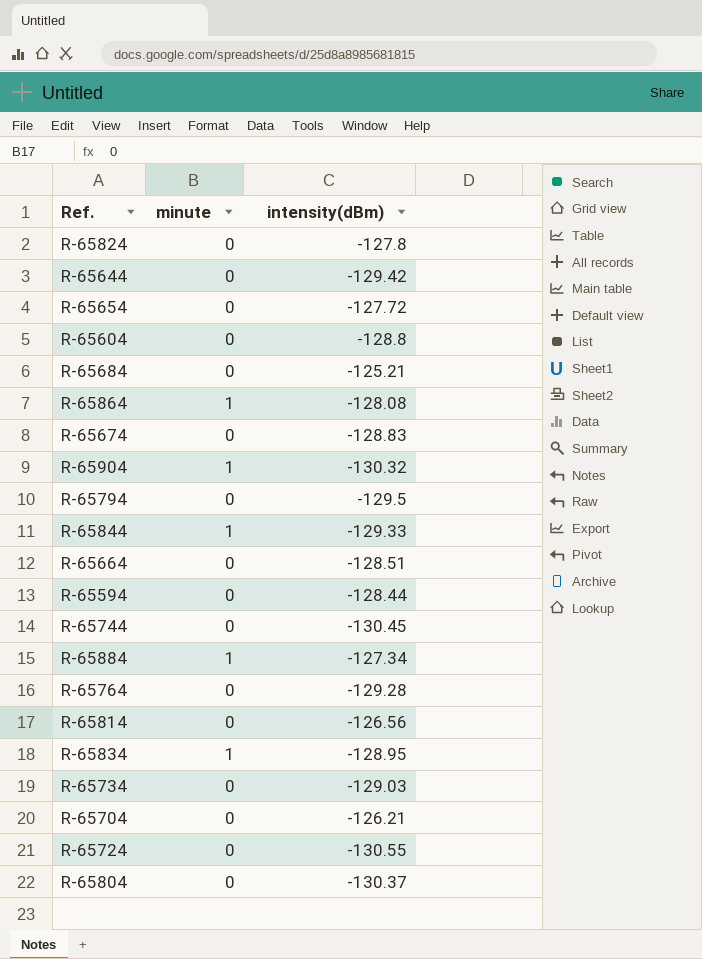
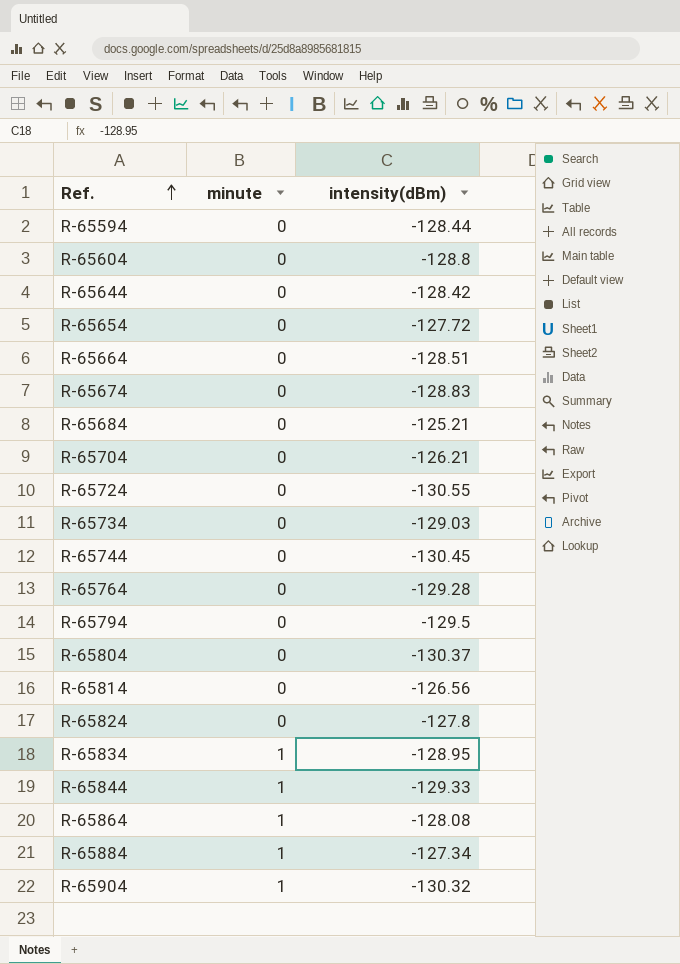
row order: none -> Ref. ascending
R-65644 | intensity(dBm): -129.42 -> -128.42

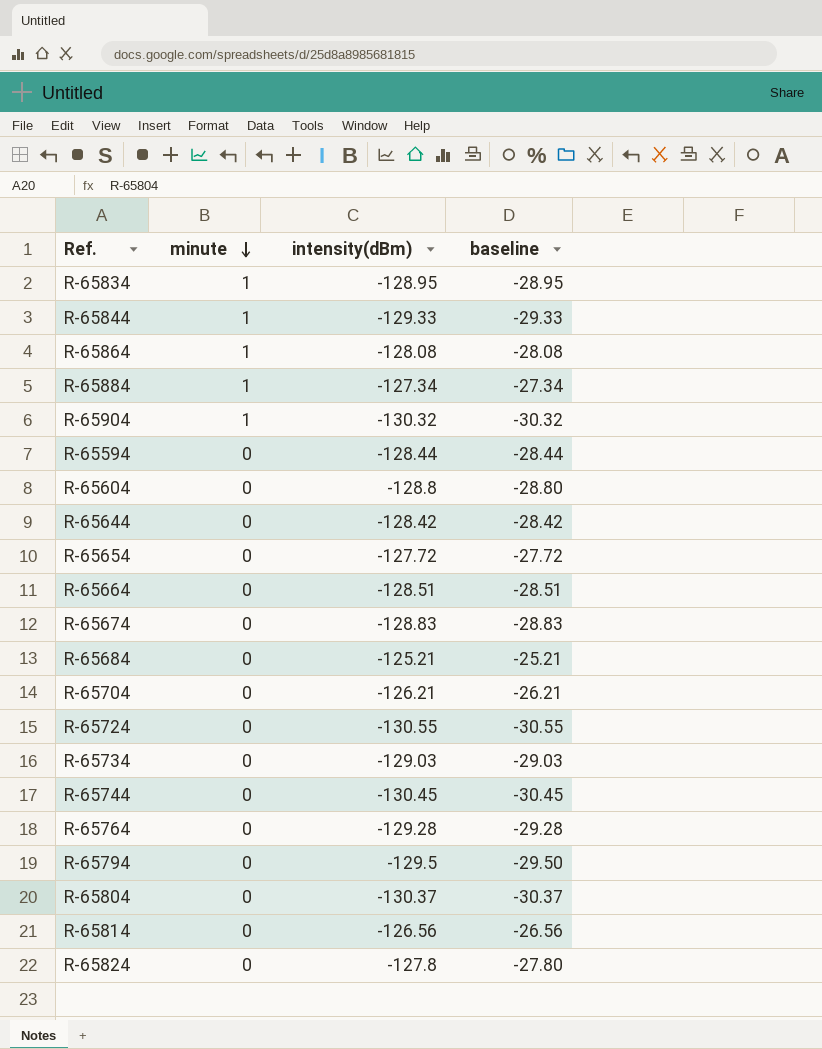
row order: Ref. ascending -> minute descending
column baseline | formula: none -> [intensity(dBm)] + 100

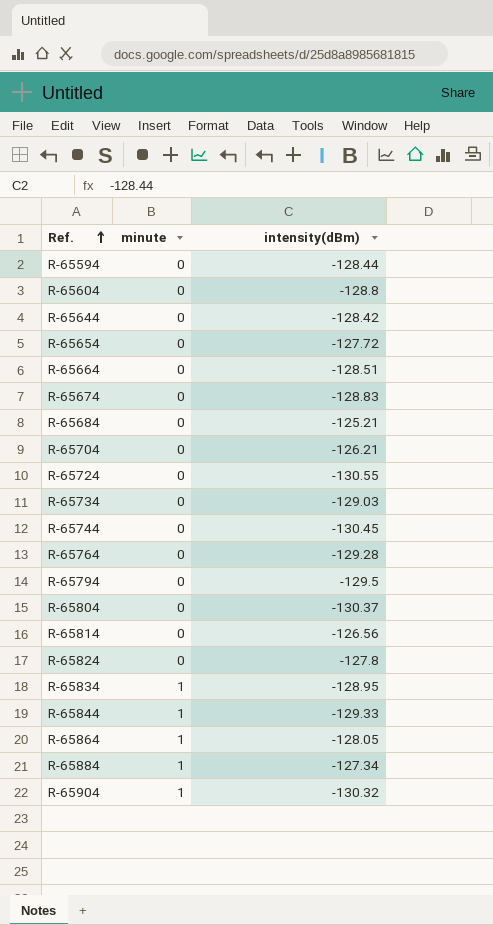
row order: minute descending -> Ref. ascending
column baseline | formula: [intensity(dBm)] + 100 -> none
R-65864 | intensity(dBm): -128.08 -> -128.05

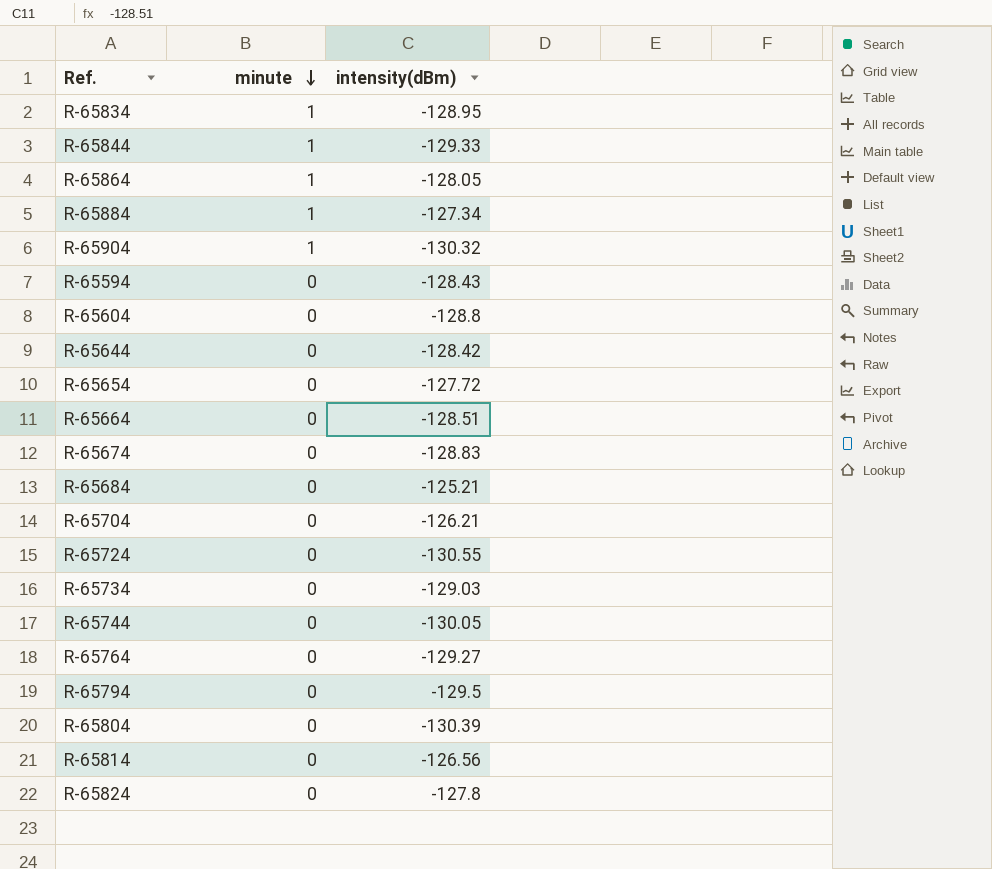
row order: Ref. ascending -> minute descending
R-65594 | intensity(dBm): -128.44 -> -128.43
R-65744 | intensity(dBm): -130.45 -> -130.05
R-65764 | intensity(dBm): -129.28 -> -129.27
R-65804 | intensity(dBm): -130.37 -> -130.39

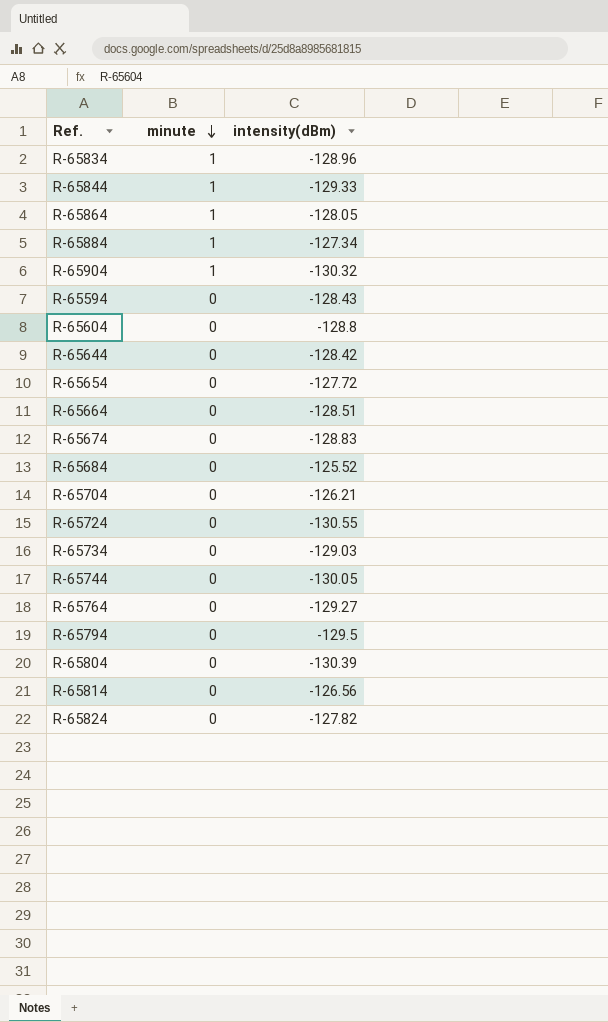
R-65834 | intensity(dBm): -128.95 -> -128.96
R-65684 | intensity(dBm): -125.21 -> -125.52
R-65824 | intensity(dBm): -127.8 -> -127.82

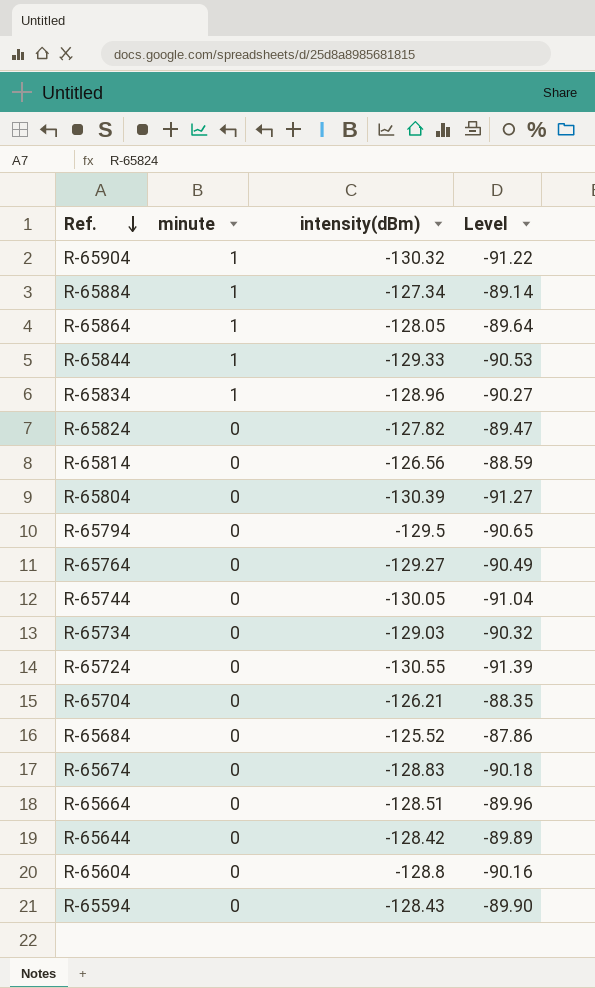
row order: minute descending -> Ref. descending
column Level | formula: none -> [intensity(dBm)] * 0.7
row R-65654: 0 | -127.72 -> none

